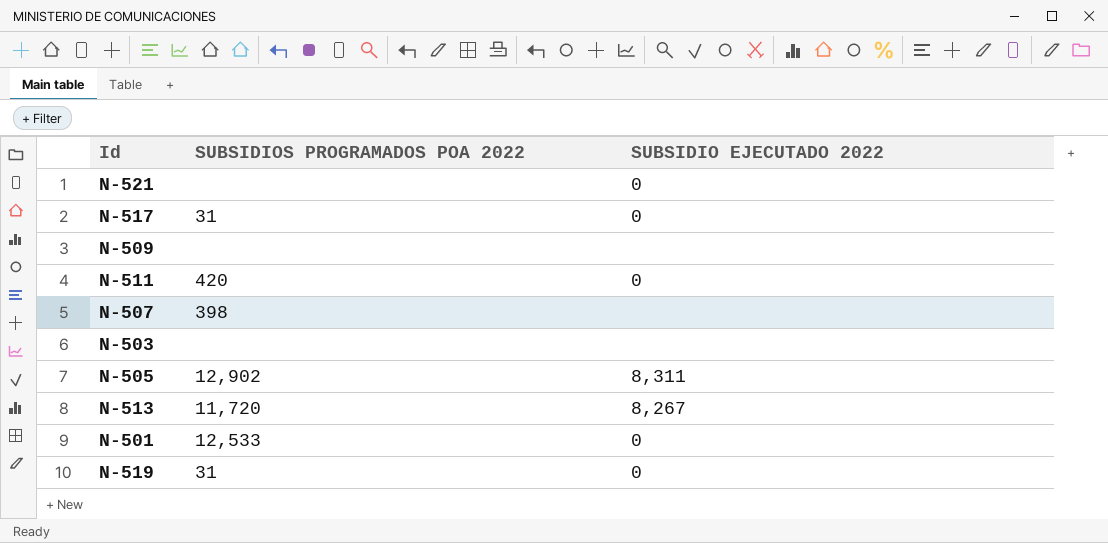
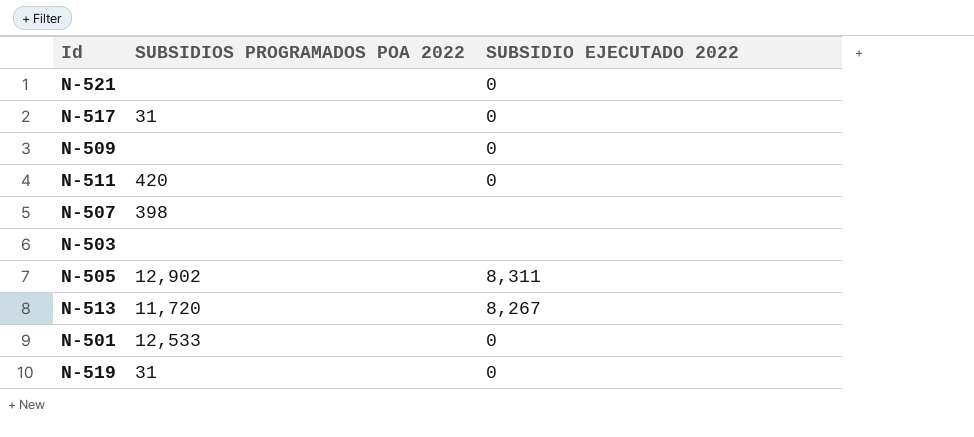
N-509 | SUBSIDIO EJECUTADO 2022: none -> 0

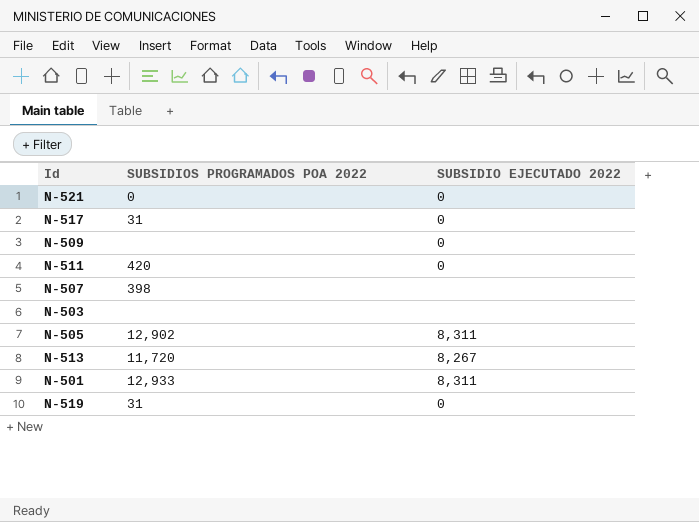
N-521 | SUBSIDIOS PROGRAMADOS POA 2022: none -> 0
N-501 | SUBSIDIOS PROGRAMADOS POA 2022: 12,533 -> 12,933
N-501 | SUBSIDIO EJECUTADO 2022: 0 -> 8,311

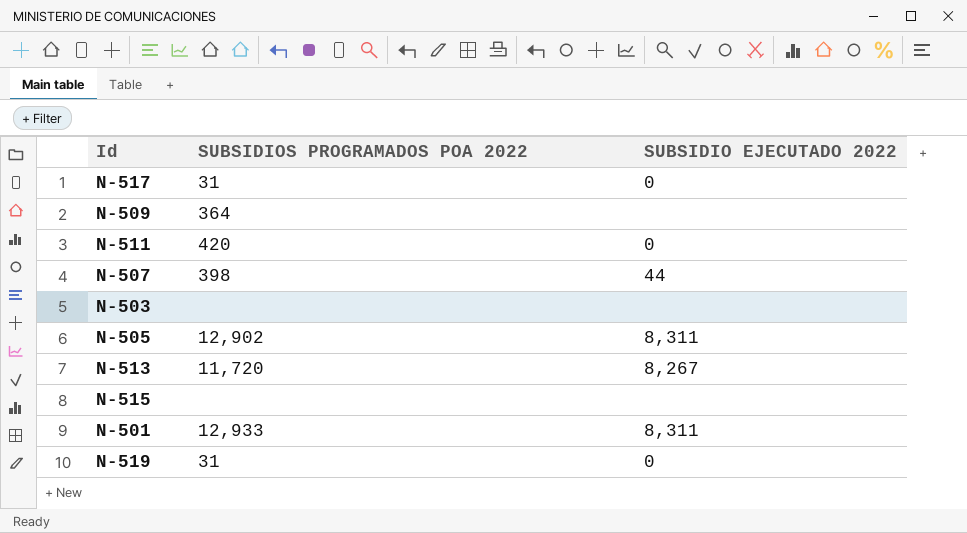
row N-521: 0 | 0 -> none
N-509 | SUBSIDIOS PROGRAMADOS POA 2022: none -> 364
N-509 | SUBSIDIO EJECUTADO 2022: 0 -> none
N-507 | SUBSIDIO EJECUTADO 2022: none -> 44
row N-515: none -> none | none

